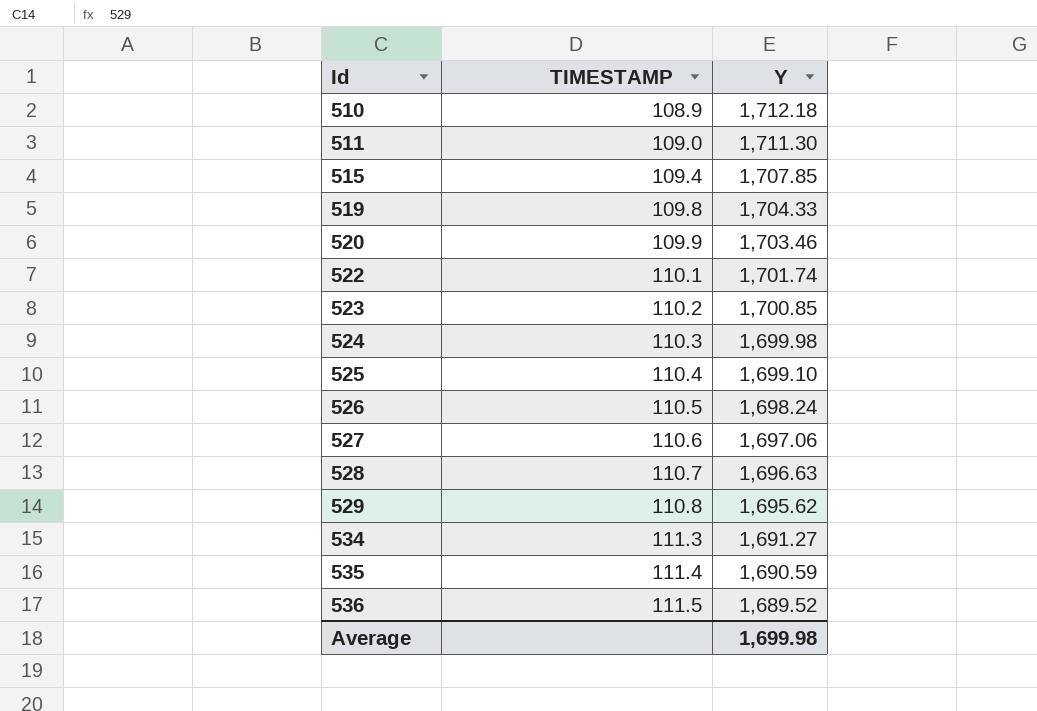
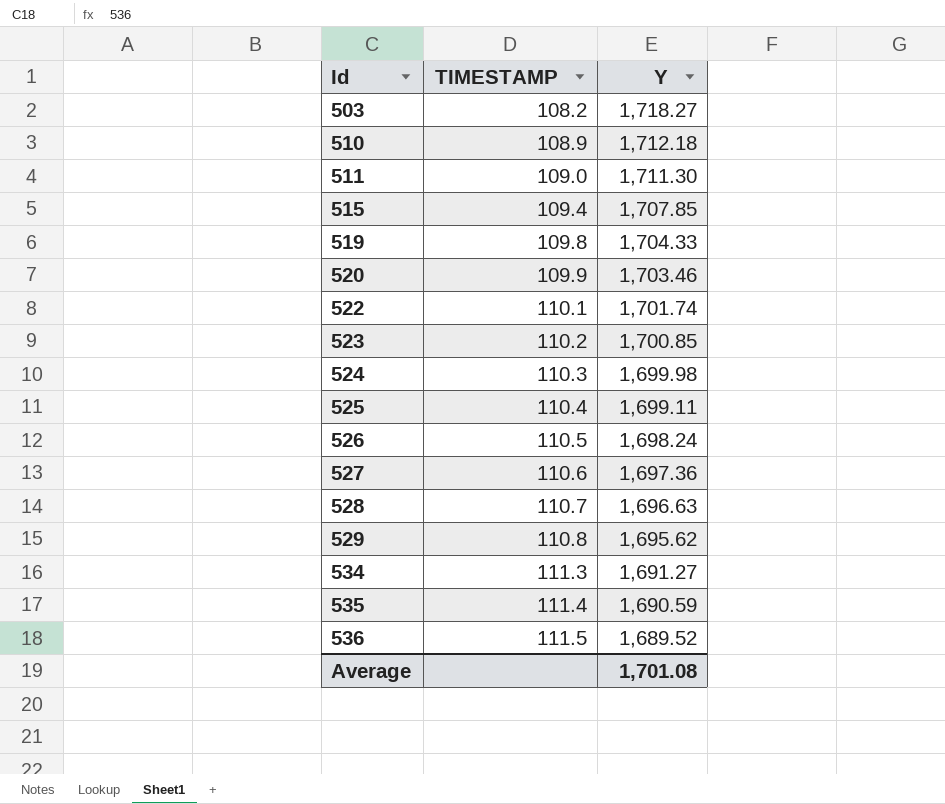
row 503: none -> 108.2 | 1,718.27
525 | Y: 1,699.10 -> 1,699.11
527 | Y: 1,697.06 -> 1,697.36
Average | Y: 1,699.98 -> 1,701.08

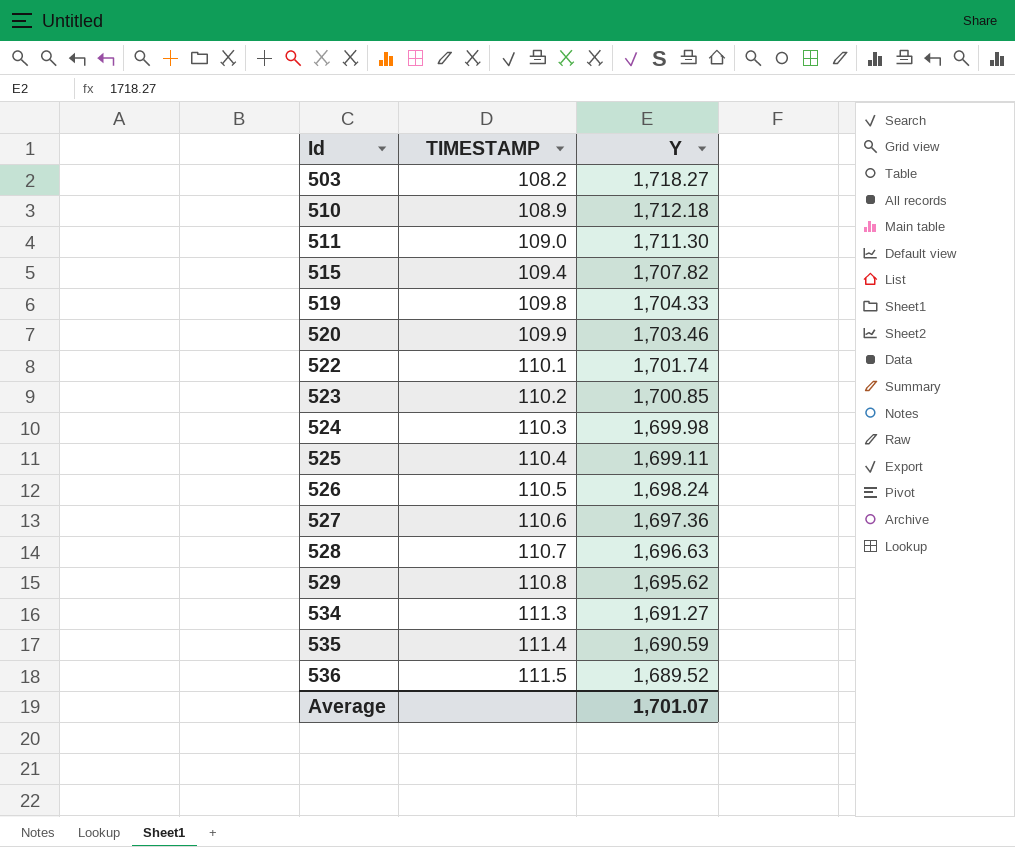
515 | Y: 1,707.85 -> 1,707.82
Average | Y: 1,701.08 -> 1,701.07

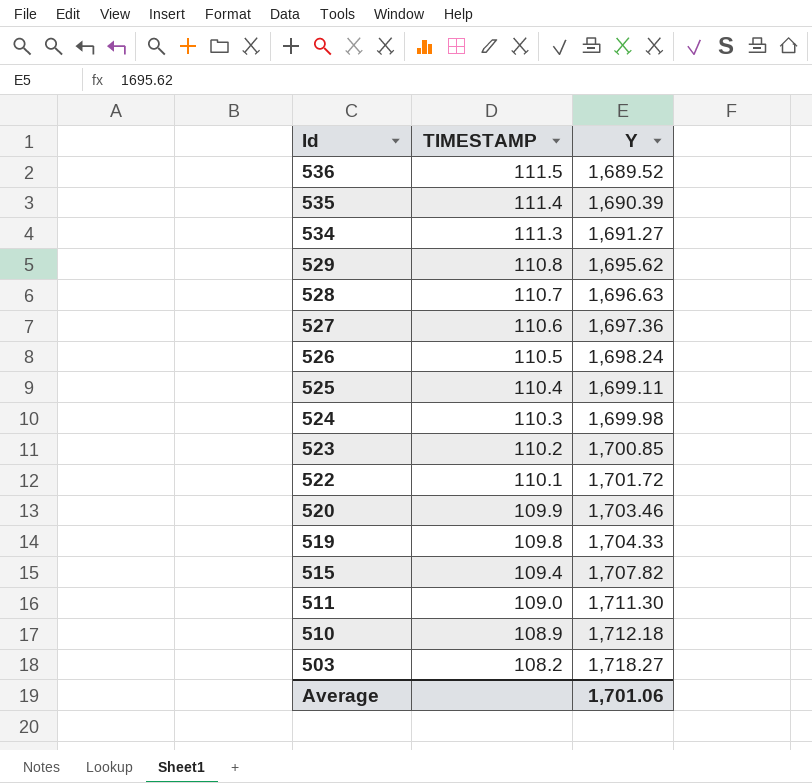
row order: Id ascending -> Id descending
535 | Y: 1,690.59 -> 1,690.39
522 | Y: 1,701.74 -> 1,701.72
Average | Y: 1,701.07 -> 1,701.06

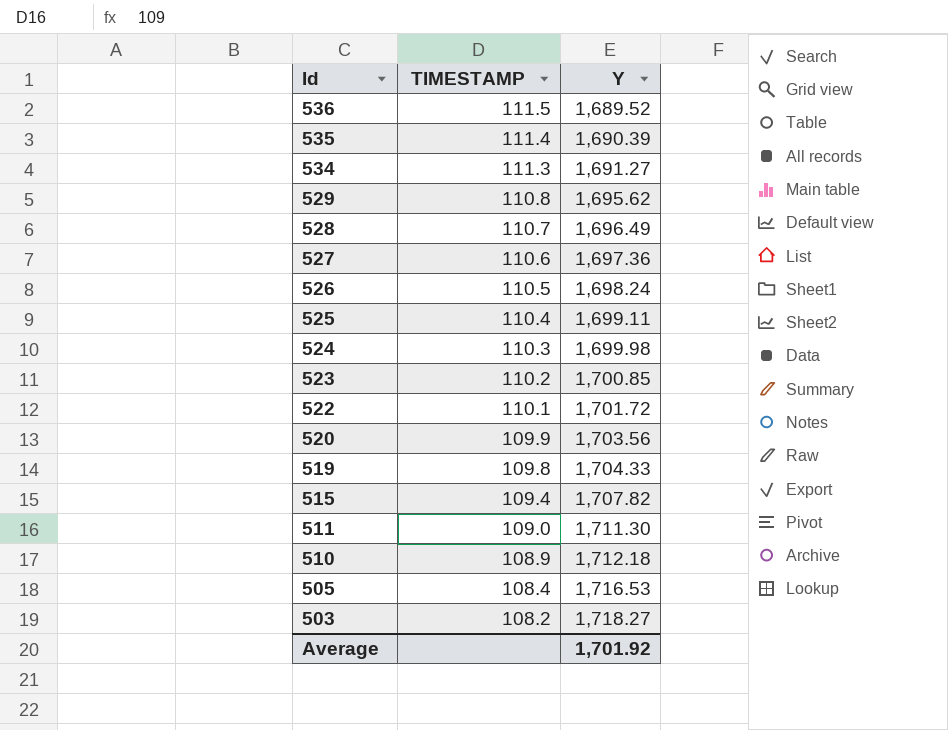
528 | Y: 1,696.63 -> 1,696.49
520 | Y: 1,703.46 -> 1,703.56
row 505: none -> 108.4 | 1,716.53
Average | Y: 1,701.06 -> 1,701.92

